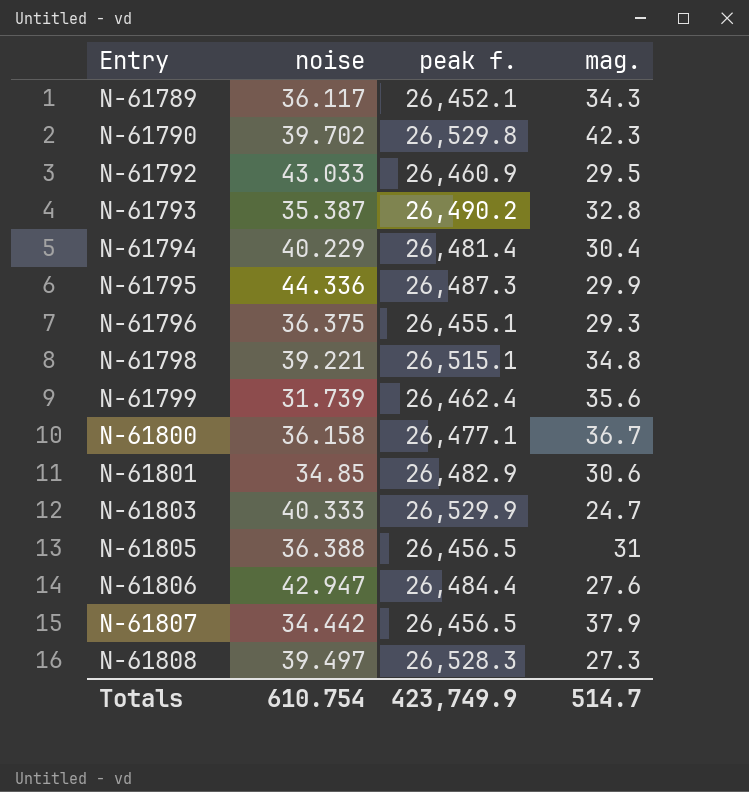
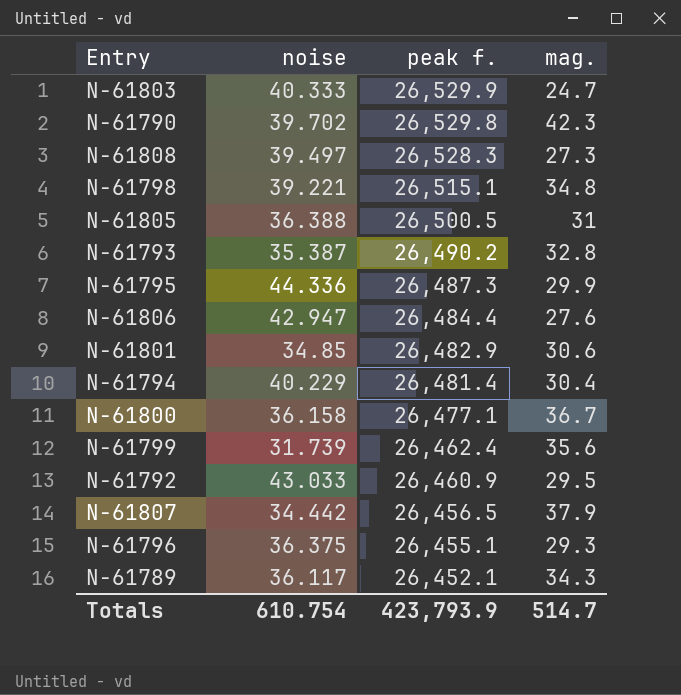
row order: Entry ascending -> peak f. descending
N-61805 | peak f.: 26,456.5 -> 26,500.5
Totals | peak f.: 423,749.9 -> 423,793.9

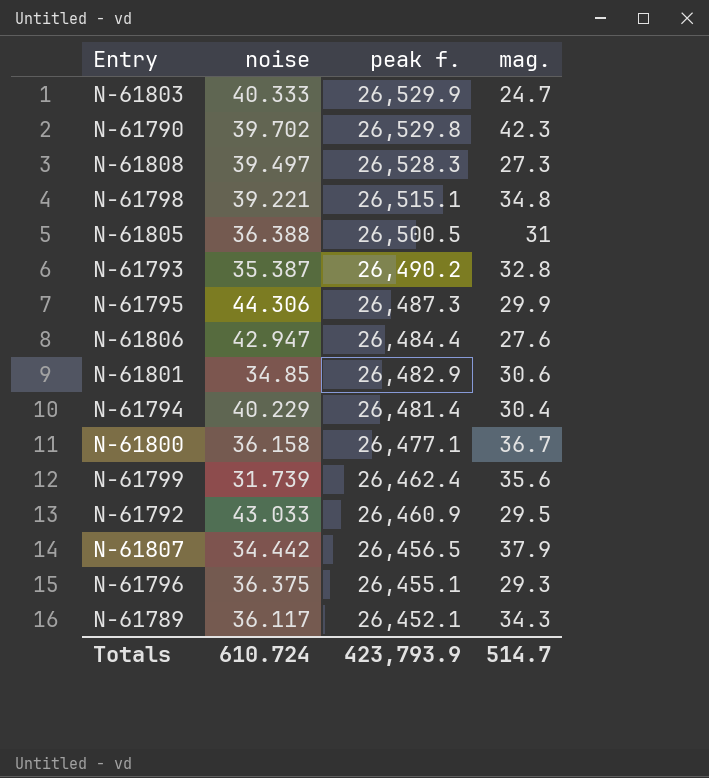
N-61795 | noise: 44.336 -> 44.306
Totals | noise: 610.754 -> 610.724

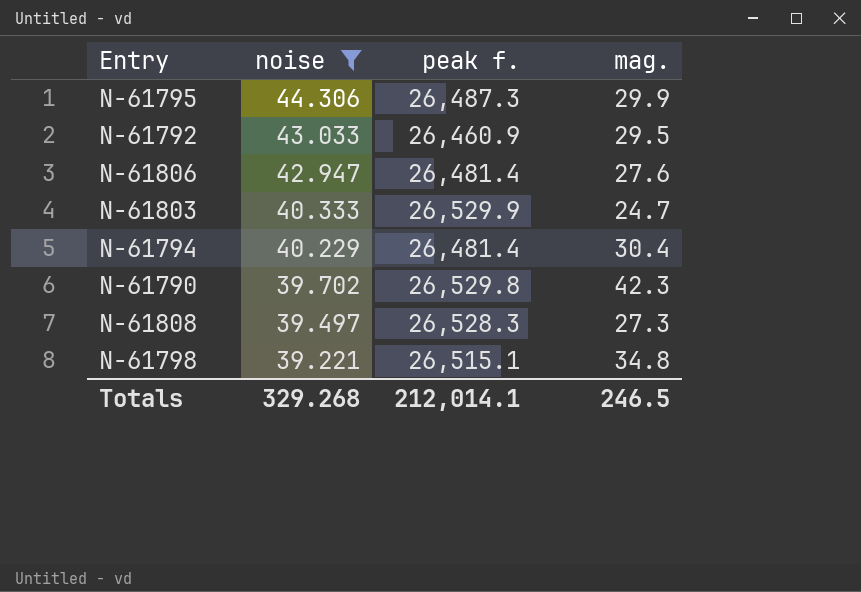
filter: none -> noise >= 39.221
row order: peak f. descending -> noise descending
N-61806 | peak f.: 26,484.4 -> 26,481.4
Totals | noise: 610.724 -> 329.268
Totals | peak f.: 423,793.9 -> 212,014.1
Totals | mag.: 514.7 -> 246.5

